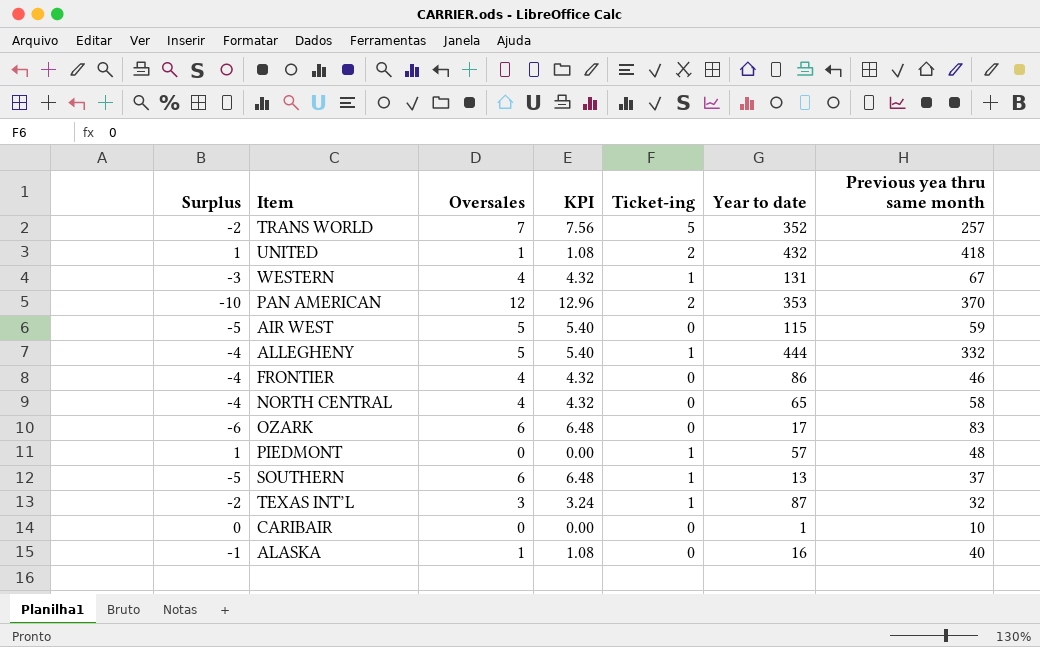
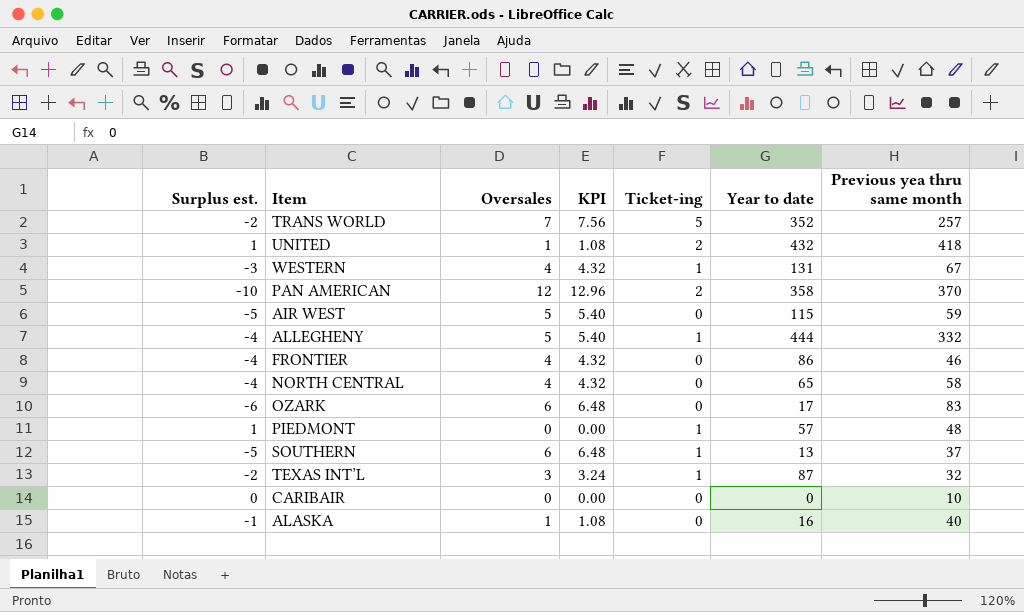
column name: Surplus -> Surplus est.
PAN AMERICAN | Year to date: 353 -> 358
CARIBAIR | Year to date: 1 -> 0

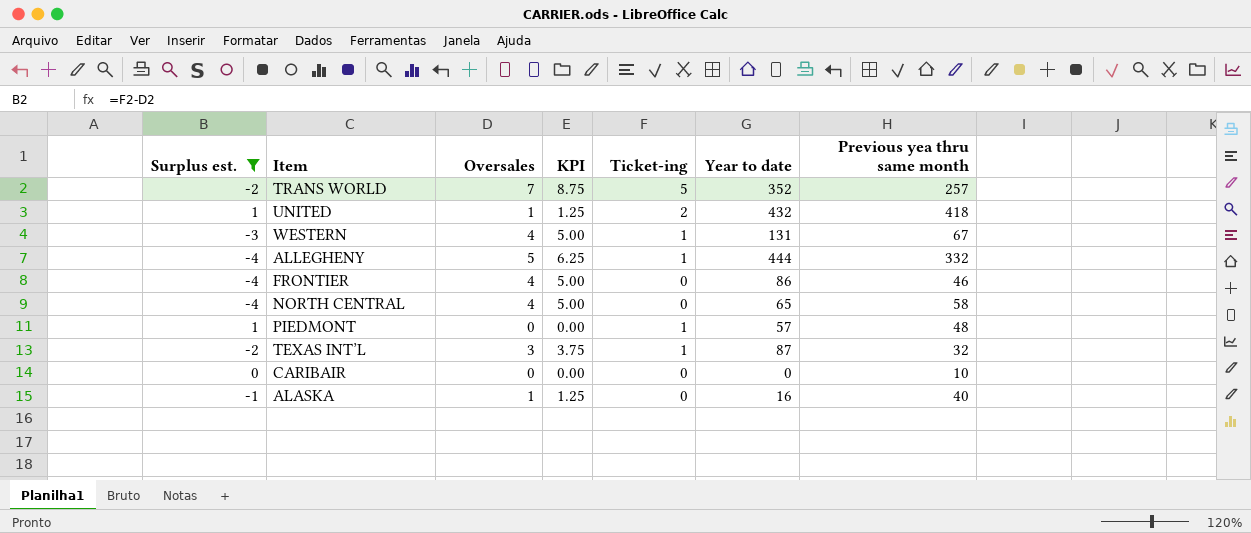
filter: none -> Surplus est. >= -4
column KPI | formula: [Oversales] * 1.08 -> [Oversales] * 1.25

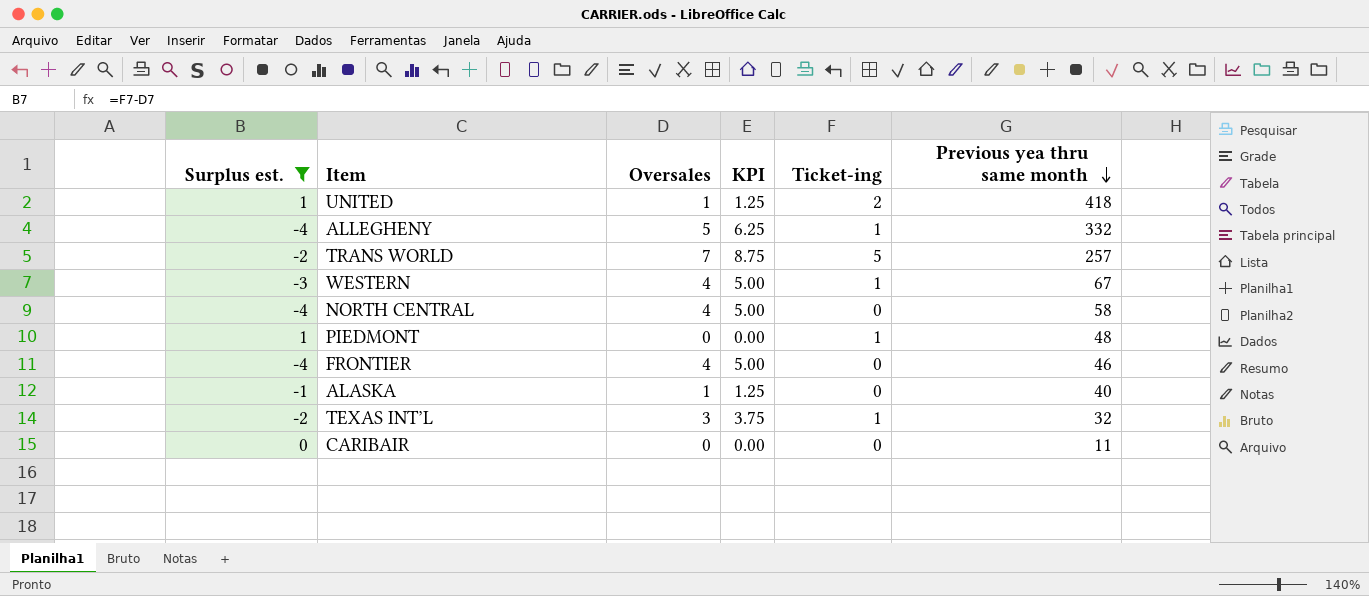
row order: none -> Previous yea thru same month descending
column Year to date | position: 6 -> none
CARIBAIR | Previous yea thru same month: 10 -> 11

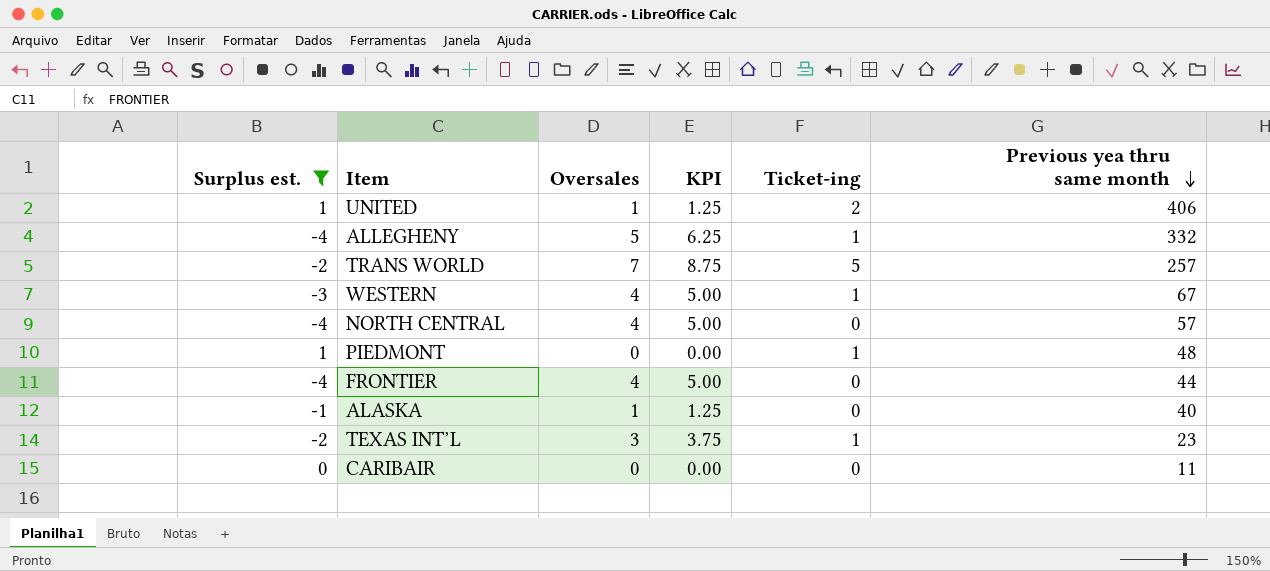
UNITED | Previous yea thru same month: 418 -> 406
NORTH CENTRAL | Previous yea thru same month: 58 -> 57
FRONTIER | Previous yea thru same month: 46 -> 44
TEXAS INT’L | Previous yea thru same month: 32 -> 23

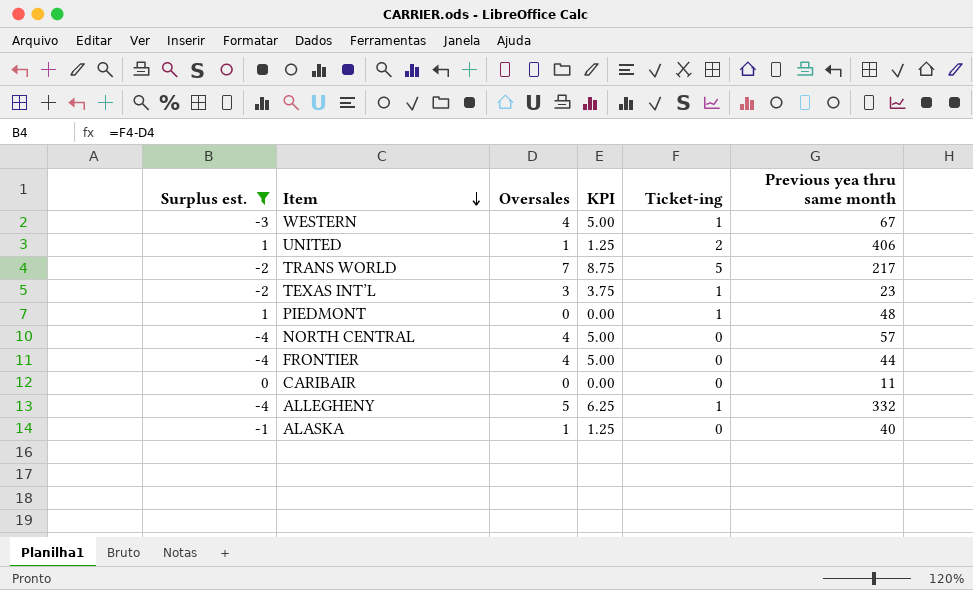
row order: Previous yea thru same month descending -> Item descending
TRANS WORLD | Previous yea thru same month: 257 -> 217

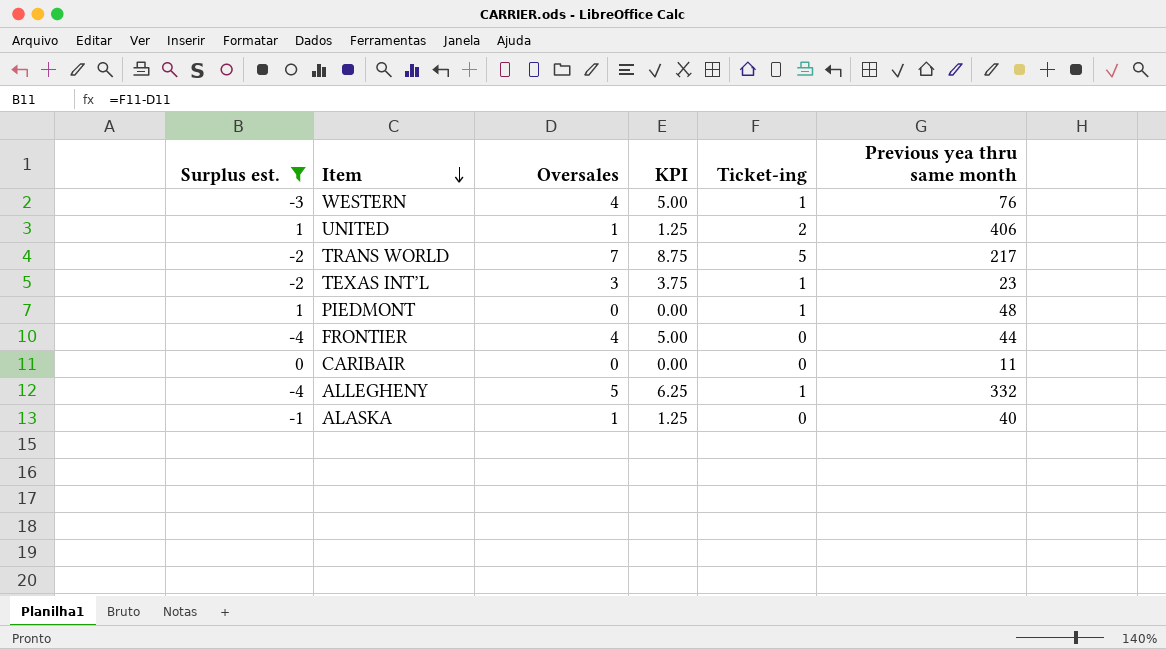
row NORTH CENTRAL: -4 | 4 | 5.00 | 0 | 57 -> none
WESTERN | Previous yea thru same month: 67 -> 76

